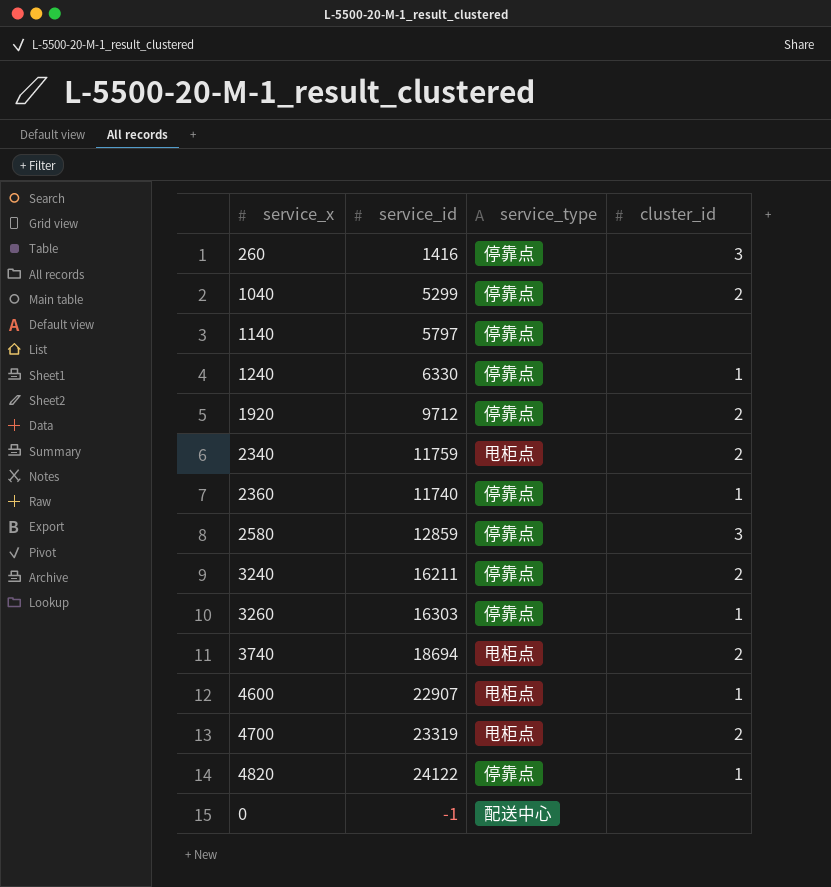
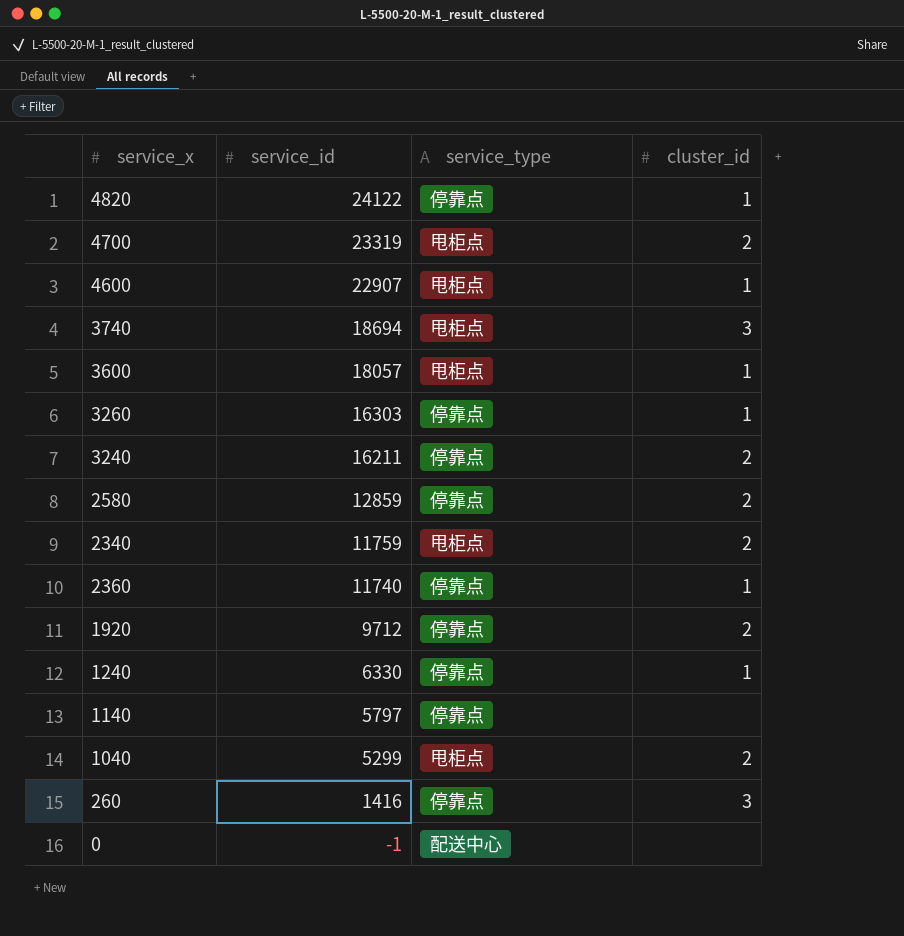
row order: none -> service_id descending
3740 | cluster_id: 2 -> 3
row 3600: none -> 18057 | 甩柜点 | 1
2580 | cluster_id: 3 -> 2
1040 | service_type: 停靠点 -> 甩柜点

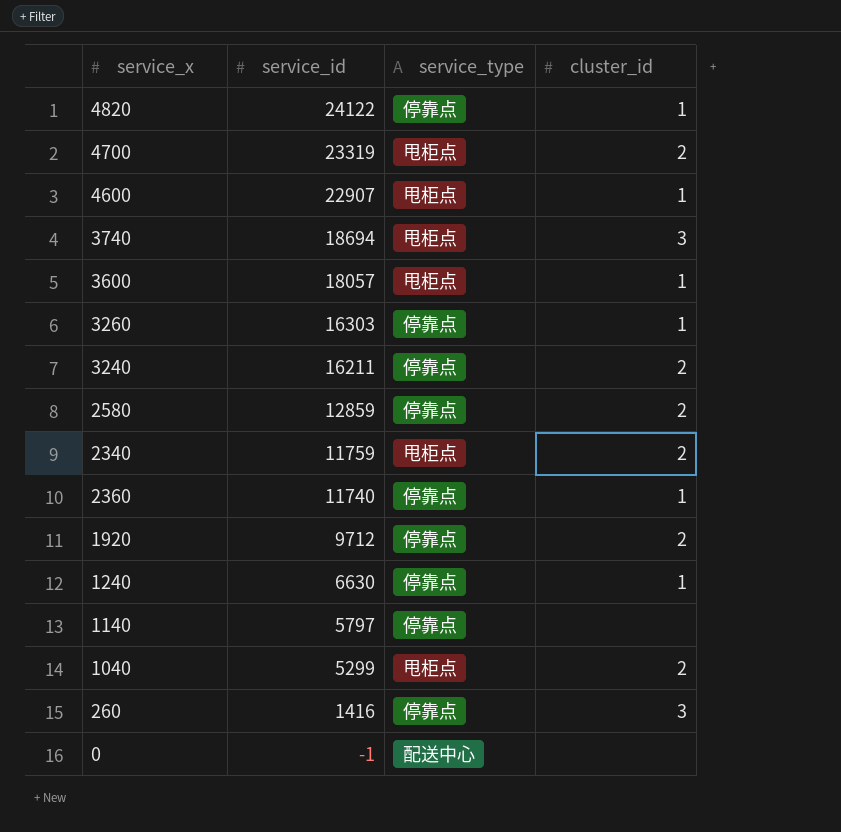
1240 | service_id: 6330 -> 6630

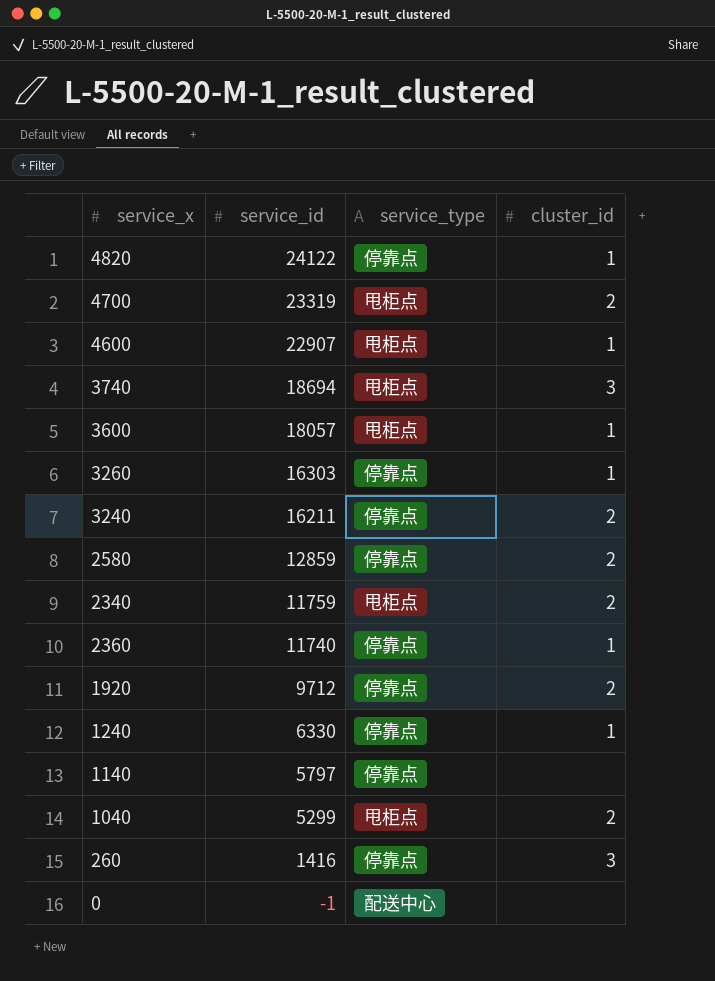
1240 | service_id: 6630 -> 6330

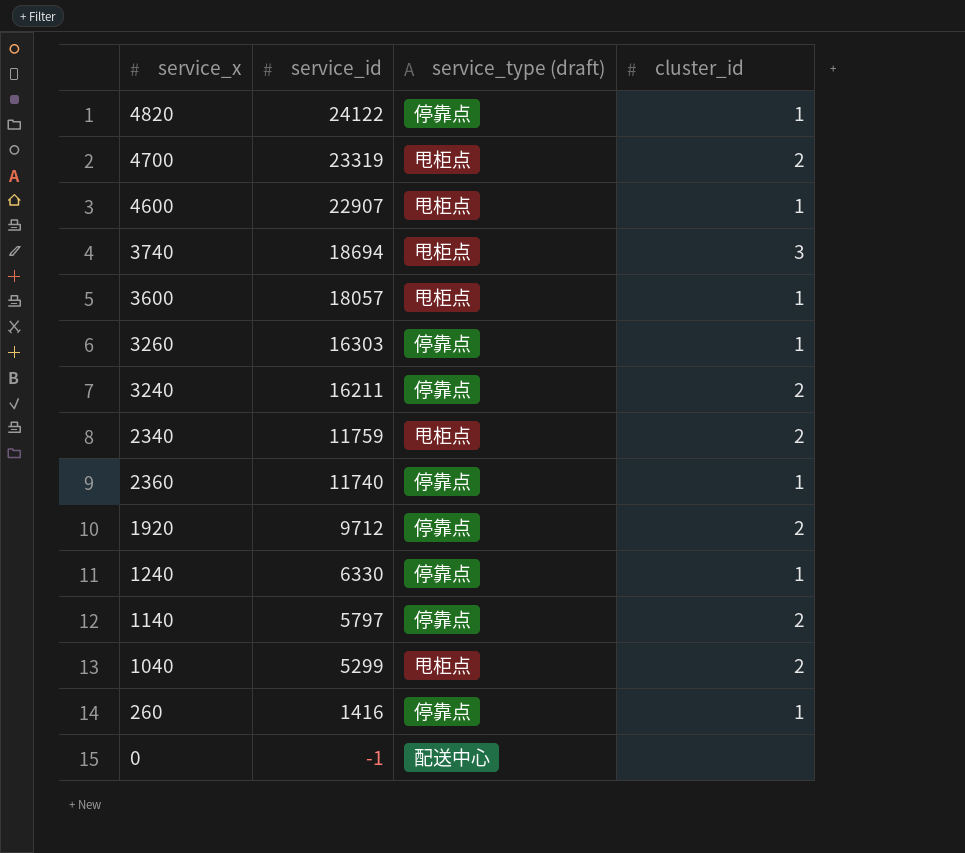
column name: service_type -> service_type (draft)
row 2580: 12859 | 停靠点 | 2 -> none
1140 | cluster_id: none -> 2
260 | cluster_id: 3 -> 1

